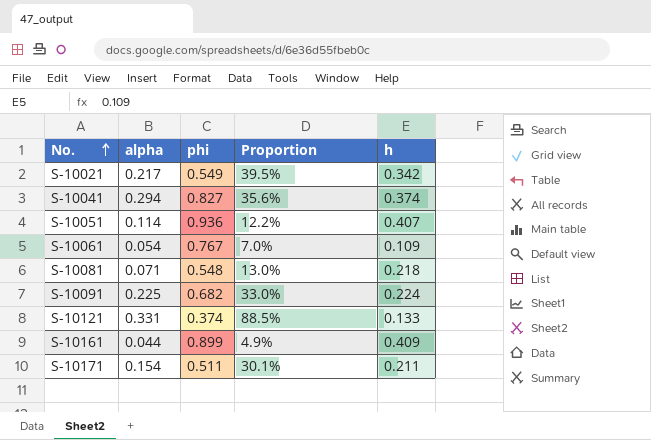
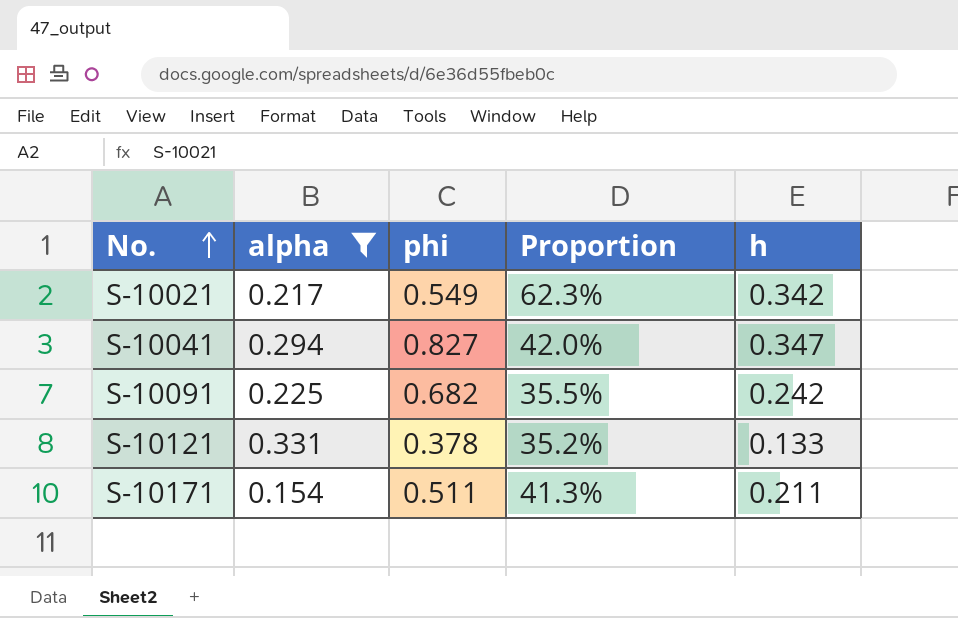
filter: none -> alpha >= 0.154
column Proportion | formula: [alpha] / [phi] -> [h] / [phi]
S-10041 | h: 0.374 -> 0.347
S-10091 | h: 0.224 -> 0.242
S-10121 | phi: 0.374 -> 0.378

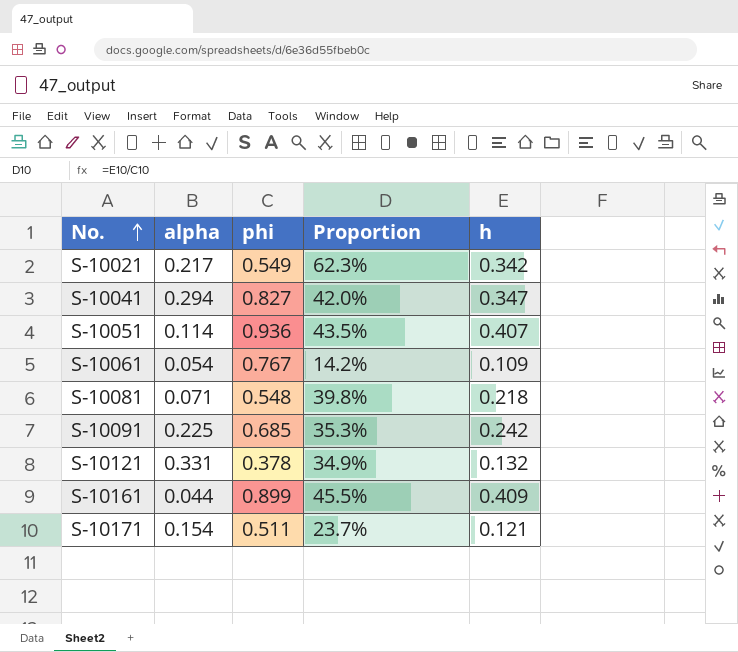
filter: alpha >= 0.154 -> none
S-10091 | phi: 0.682 -> 0.685
S-10091 | Proportion: 35.5% -> 35.3%
S-10121 | Proportion: 35.2% -> 34.9%
S-10121 | h: 0.133 -> 0.132
S-10171 | Proportion: 41.3% -> 23.7%
S-10171 | h: 0.211 -> 0.121

